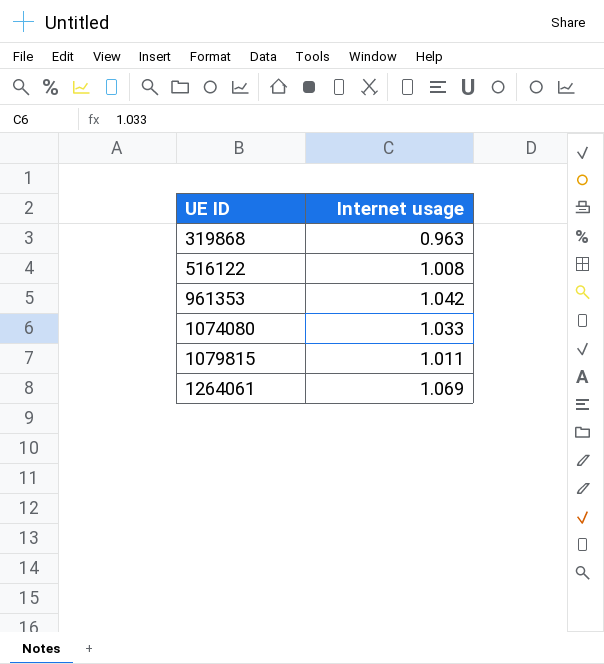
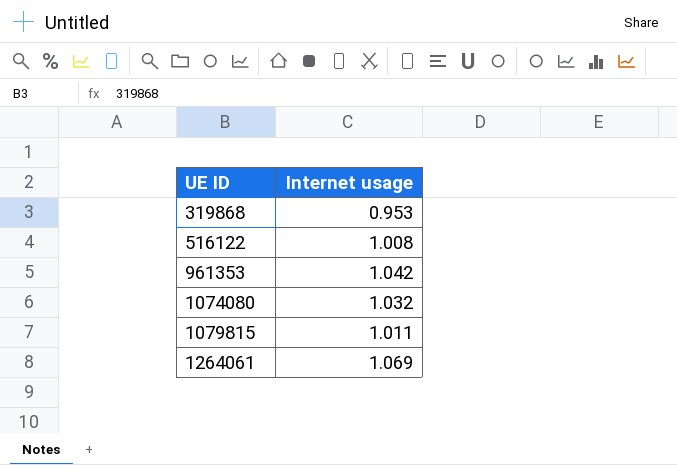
319868 | Internet usage: 0.963 -> 0.953
1074080 | Internet usage: 1.033 -> 1.032

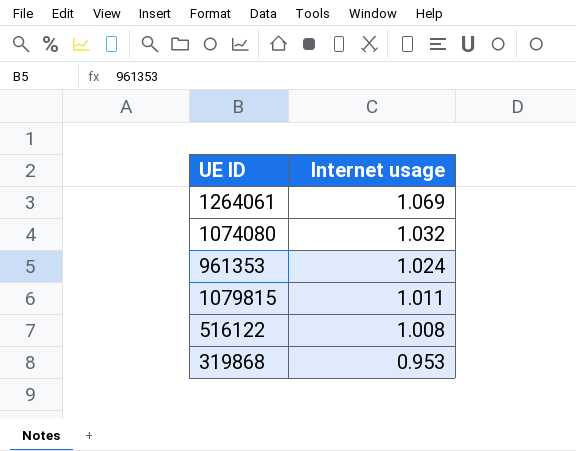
row order: UE ID ascending -> Internet usage descending
961353 | Internet usage: 1.042 -> 1.024

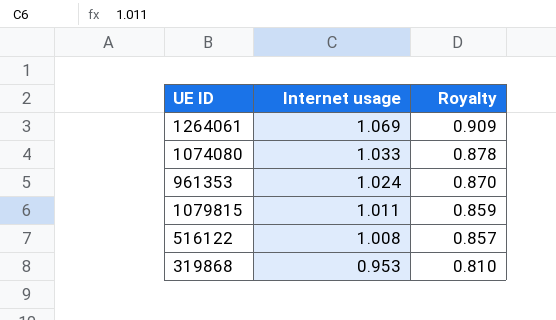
column Royalty | formula: none -> [Internet usage] * 0.85
1074080 | Internet usage: 1.032 -> 1.033

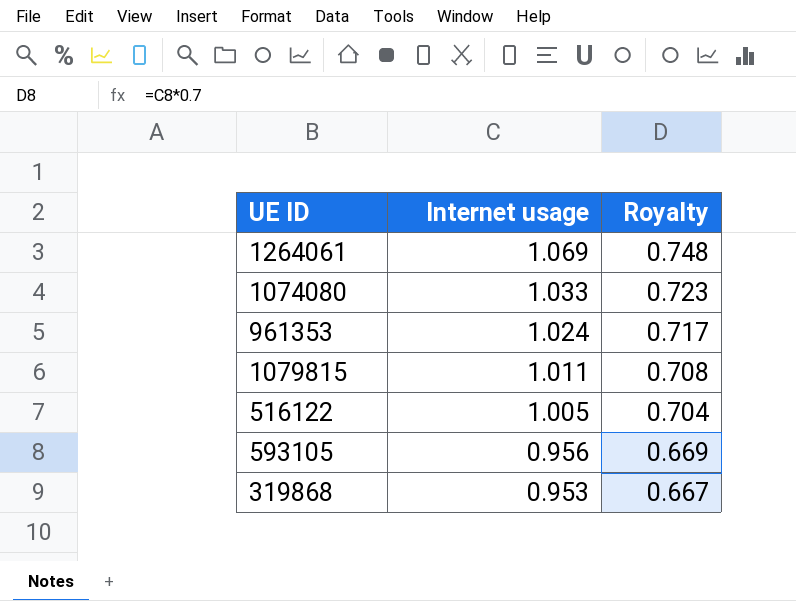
column Royalty | formula: [Internet usage] * 0.85 -> [Internet usage] * 0.7
516122 | Internet usage: 1.008 -> 1.005
row 593105: none -> 0.956 | 0.669

